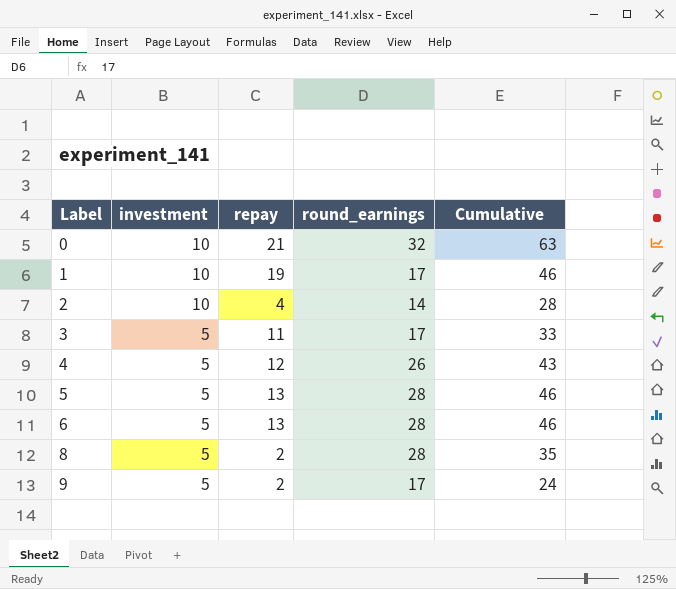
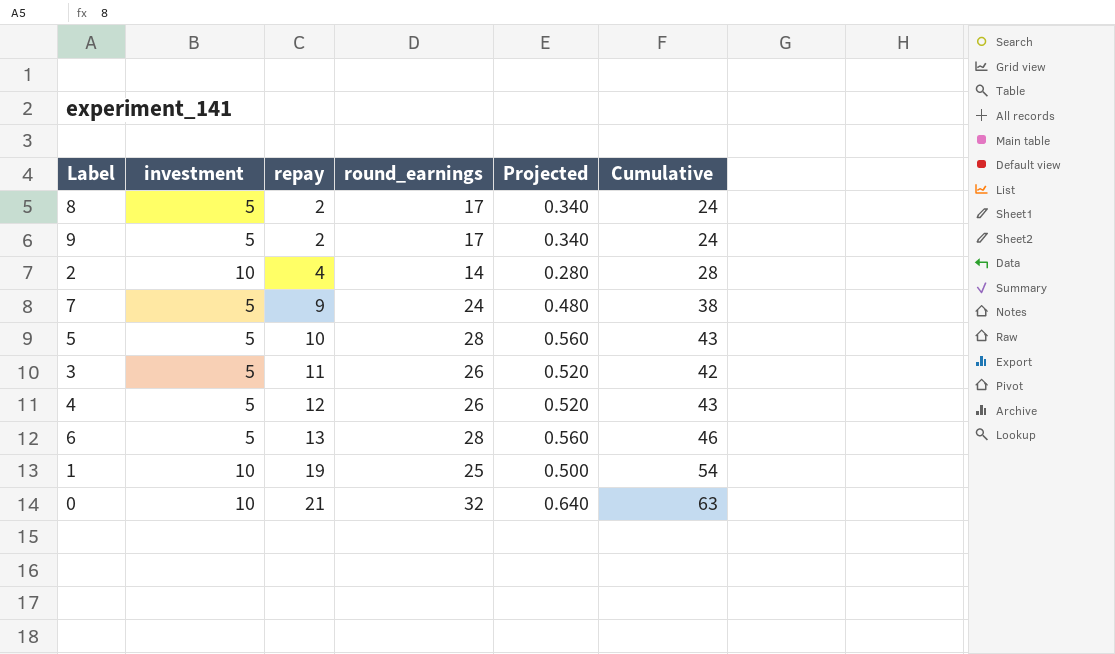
row order: Label ascending -> repay ascending
column Projected | formula: none -> [round_earnings] * 0.02
8 | round_earnings: 28 -> 17
8 | Cumulative: 35 -> 24
row 7: none -> 5 | 9 | 24 | 0.480 | 38
5 | repay: 13 -> 10
5 | Cumulative: 46 -> 43
3 | round_earnings: 17 -> 26
3 | Cumulative: 33 -> 42
1 | round_earnings: 17 -> 25
1 | Cumulative: 46 -> 54

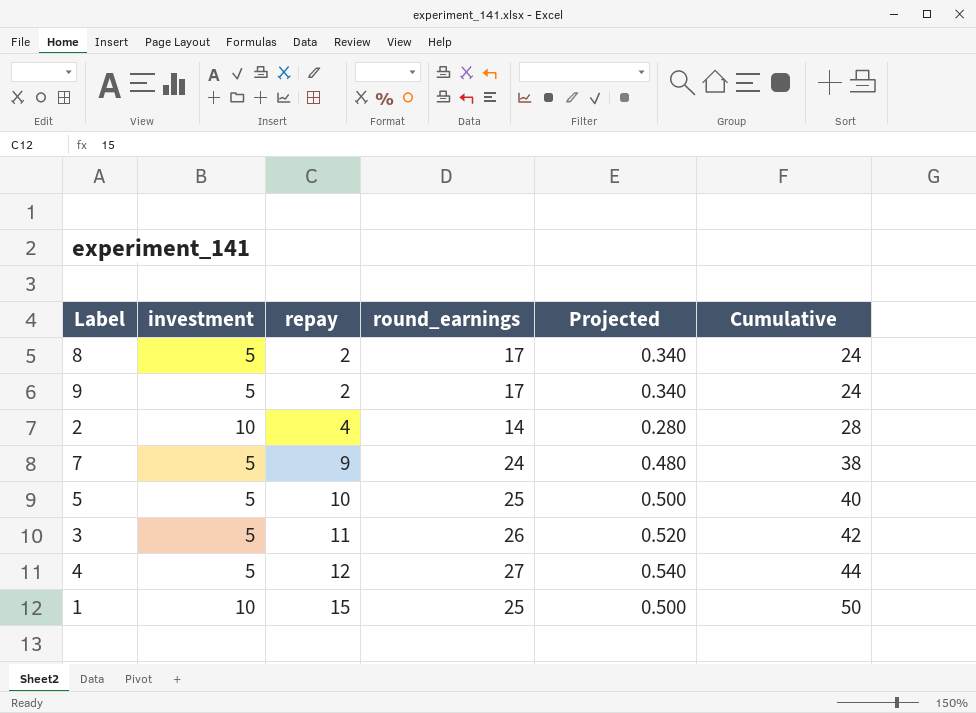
row 6: 5 | 13 | 28 | 0.560 | 46 -> none
row 0: 10 | 21 | 32 | 0.640 | 63 -> none
5 | round_earnings: 28 -> 25
5 | Projected: 0.560 -> 0.500
5 | Cumulative: 43 -> 40
4 | round_earnings: 26 -> 27
4 | Projected: 0.520 -> 0.540
4 | Cumulative: 43 -> 44
1 | repay: 19 -> 15
1 | Cumulative: 54 -> 50

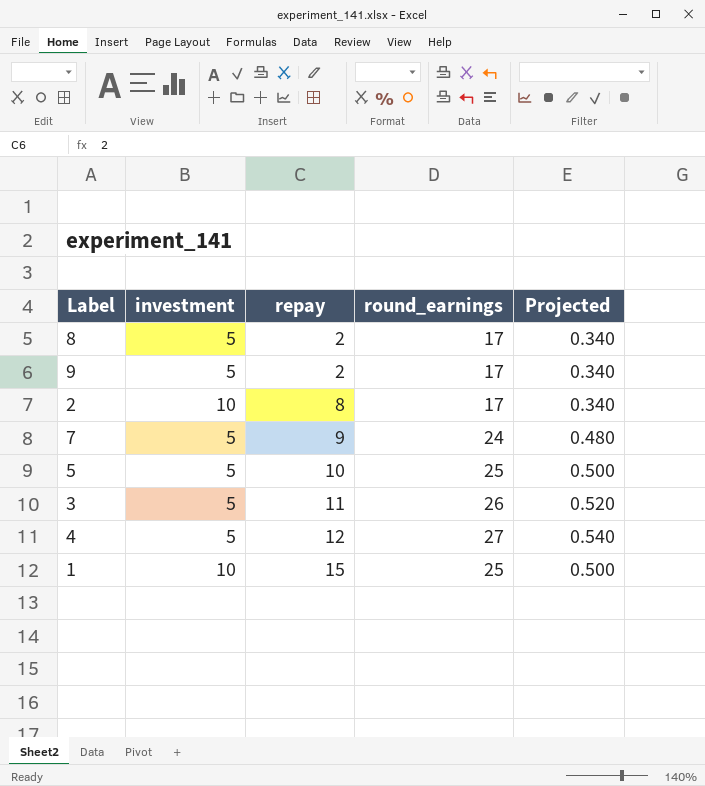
column Cumulative | formula: [investment] + [repay] + [round_earnings] -> none
2 | repay: 4 -> 8
2 | round_earnings: 14 -> 17
2 | Projected: 0.280 -> 0.340

